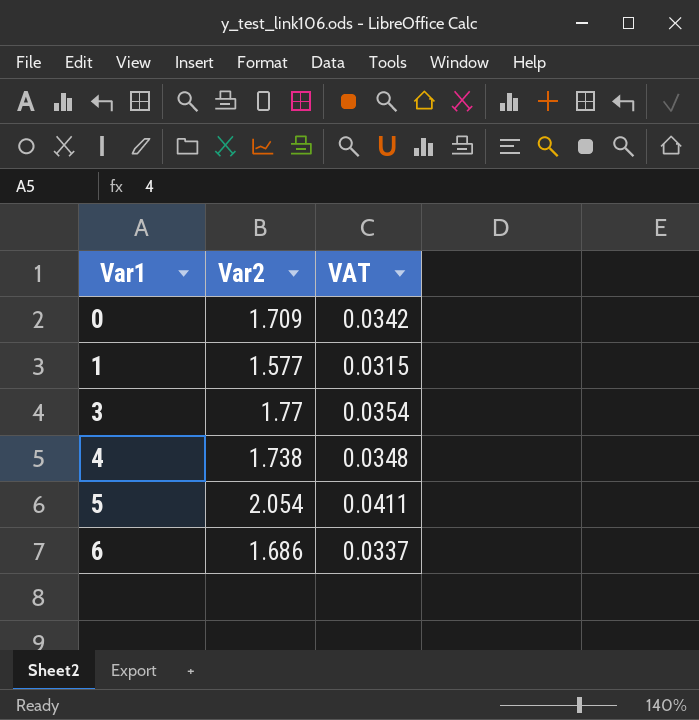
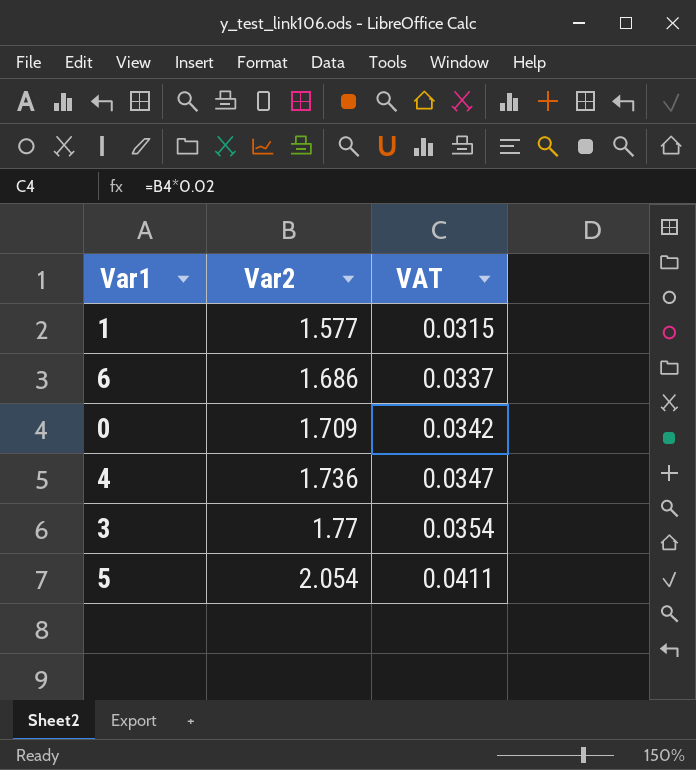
row order: Var1 ascending -> Var2 ascending
4 | Var2: 1.738 -> 1.736
4 | VAT: 0.0348 -> 0.0347

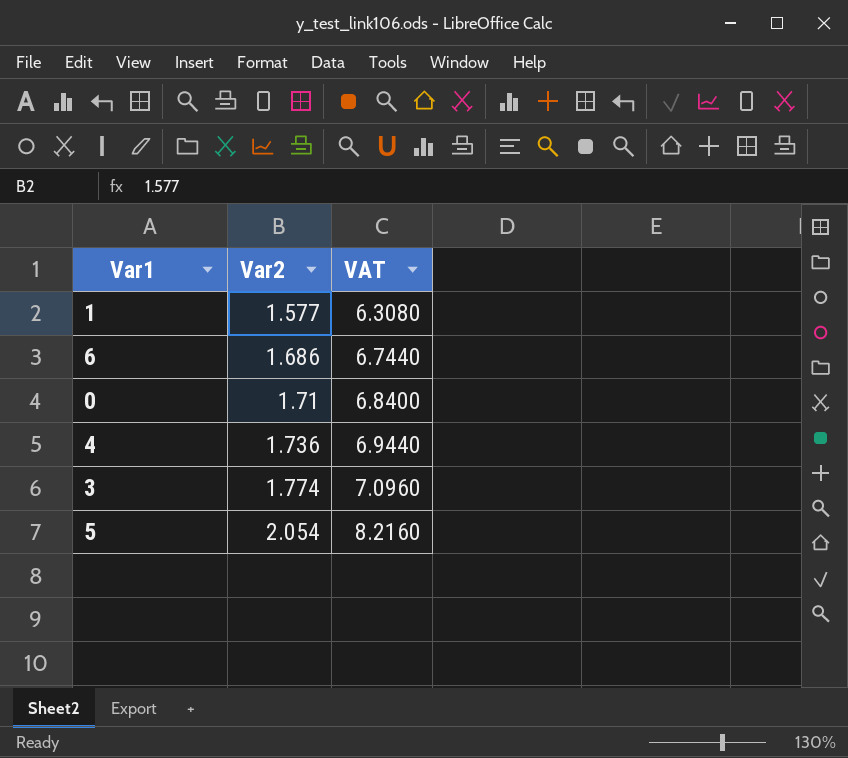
column VAT | formula: [Var2] * 0.02 -> [Var2] * 4
0 | Var2: 1.709 -> 1.71
3 | Var2: 1.77 -> 1.774

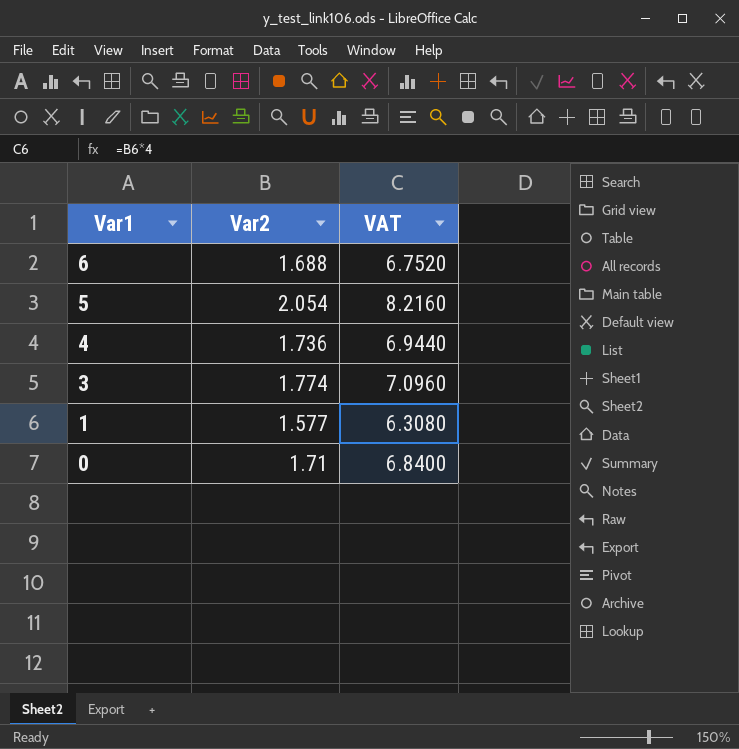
row order: Var2 ascending -> Var1 descending
6 | Var2: 1.686 -> 1.688
6 | VAT: 6.7440 -> 6.7520

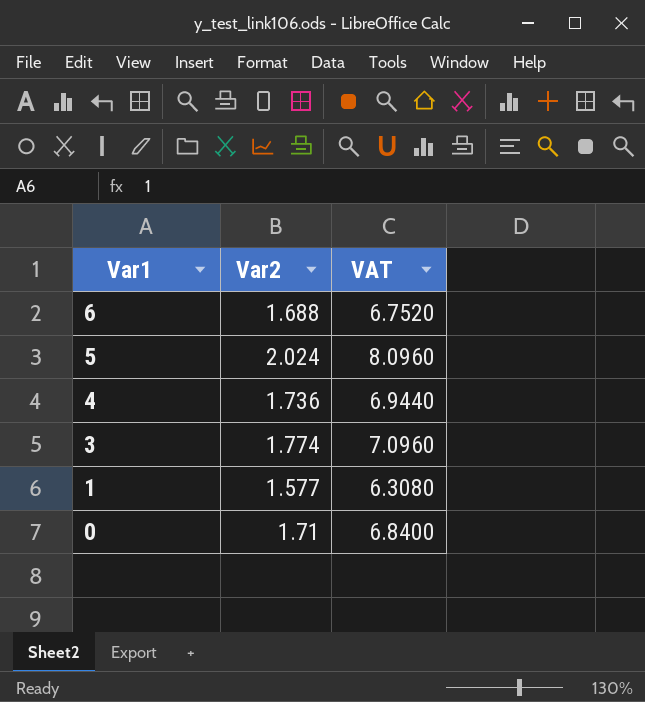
5 | Var2: 2.054 -> 2.024
5 | VAT: 8.2160 -> 8.0960

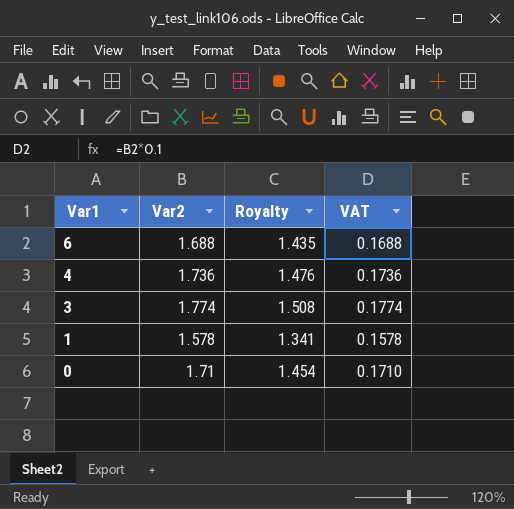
column Royalty | formula: none -> [Var2] * 0.85
column VAT | formula: [Var2] * 4 -> [Var2] * 0.1
row 5: 2.024 | 8.0960 -> none
1 | Var2: 1.577 -> 1.578

